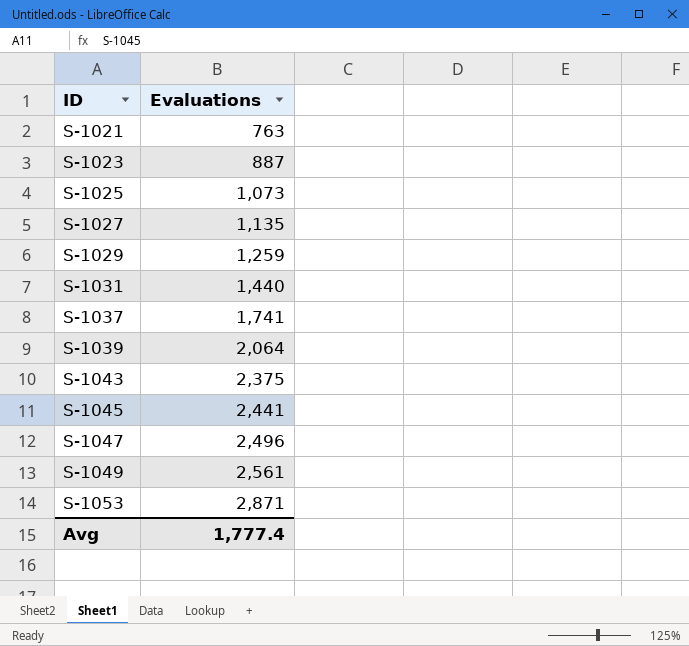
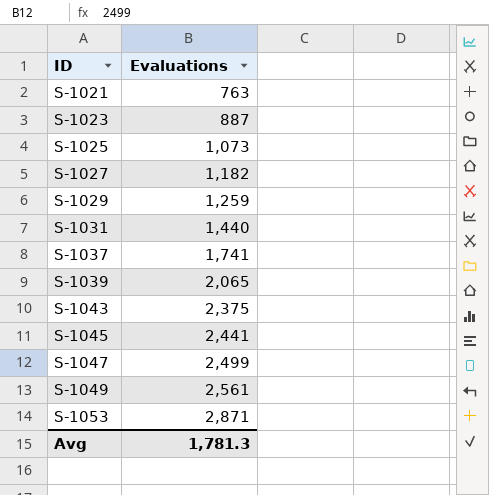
S-1027 | Evaluations: 1,135 -> 1,182
S-1039 | Evaluations: 2,064 -> 2,065
S-1047 | Evaluations: 2,496 -> 2,499
Avg | Evaluations: 1,777.4 -> 1,781.3

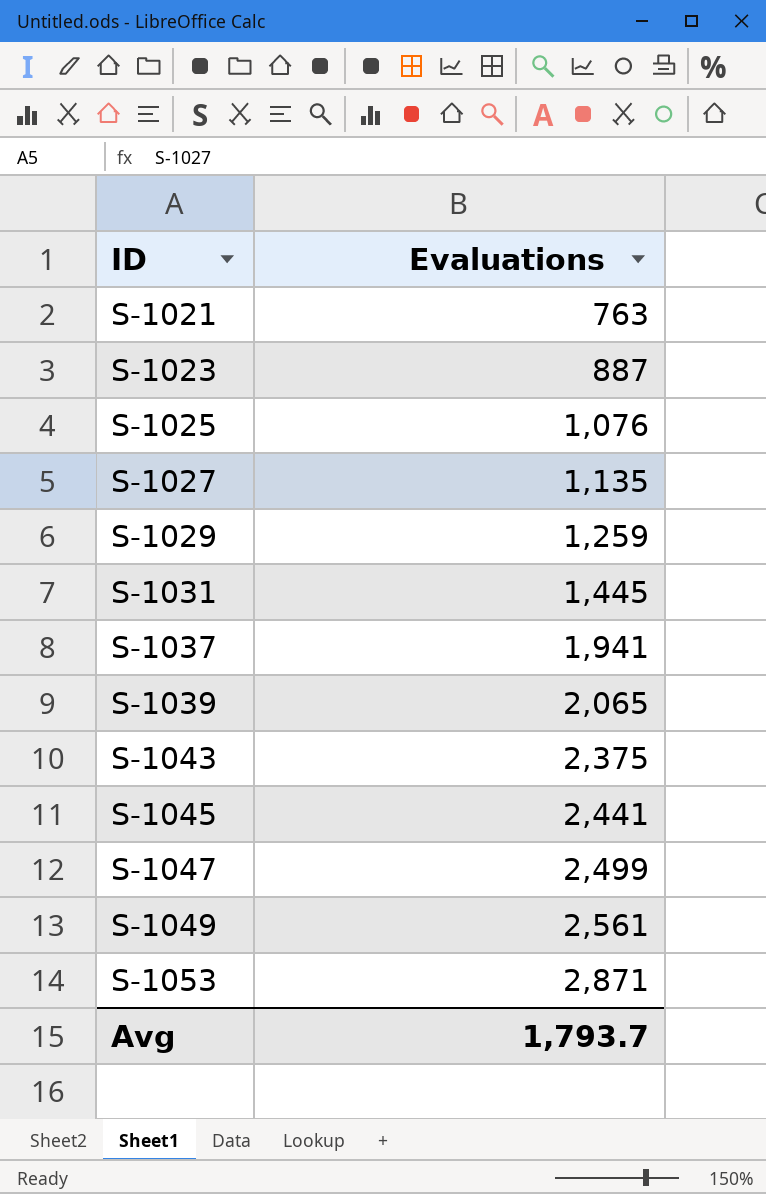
S-1025 | Evaluations: 1,073 -> 1,076
S-1027 | Evaluations: 1,182 -> 1,135
S-1031 | Evaluations: 1,440 -> 1,445
S-1037 | Evaluations: 1,741 -> 1,941
Avg | Evaluations: 1,781.3 -> 1,793.7

